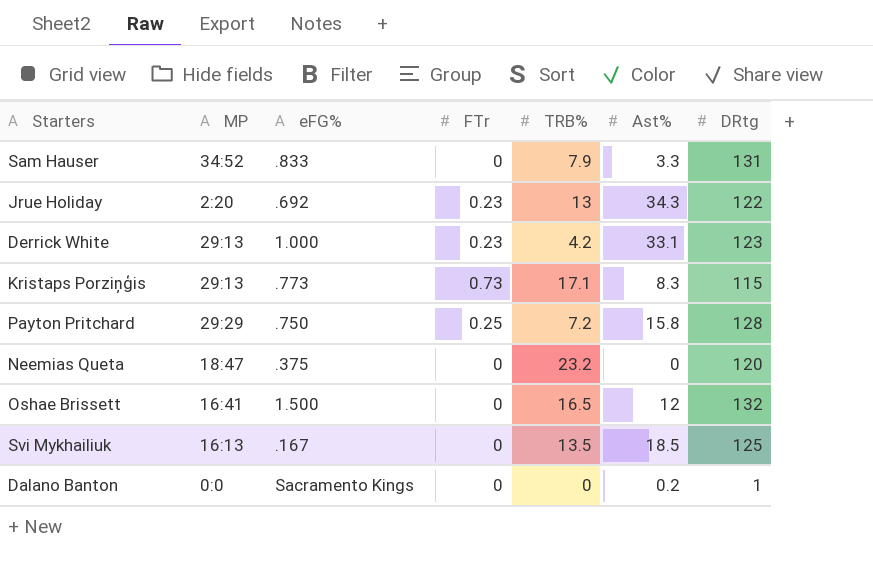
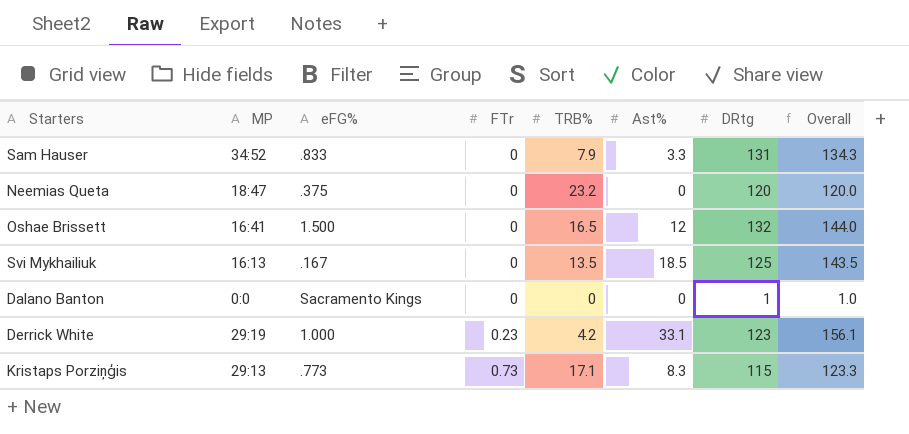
row order: none -> FTr ascending
column Overall | formula: none -> [Ast%] + [DRtg]
row Jrue Holiday: 2:20 | .692 | 0.23 | 13 | 34.3 | 122 -> none
row Payton Pritchard: 29:29 | .750 | 0.25 | 7.2 | 15.8 | 128 -> none
Dalano Banton | Ast%: 0.2 -> 0
Derrick White | MP: 29:13 -> 29:19

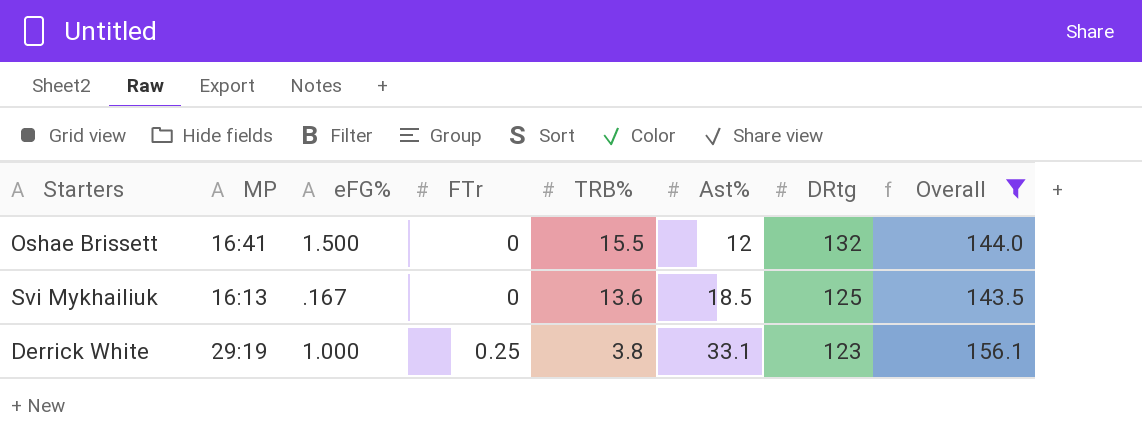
filter: none -> Overall >= 143.5
Oshae Brissett | TRB%: 16.5 -> 15.5
Svi Mykhailiuk | TRB%: 13.5 -> 13.6
Derrick White | FTr: 0.23 -> 0.25
Derrick White | TRB%: 4.2 -> 3.8

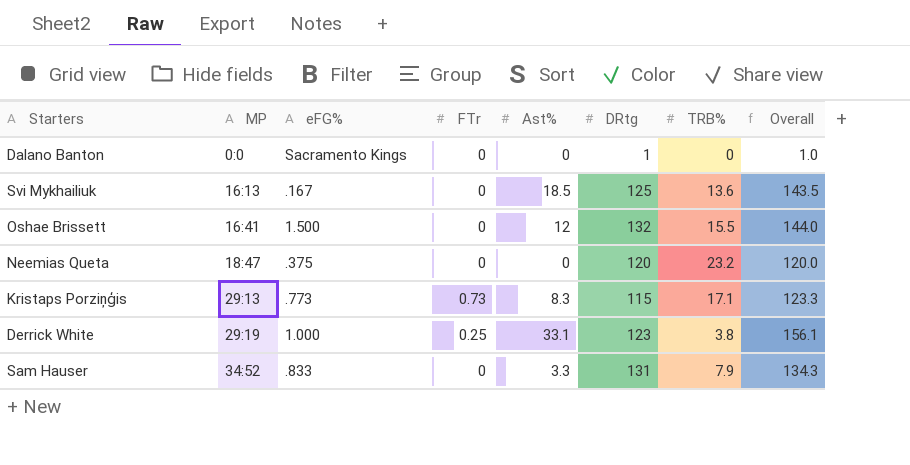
filter: Overall >= 143.5 -> none
row order: FTr ascending -> MP ascending
column TRB% | position: 5 -> 7

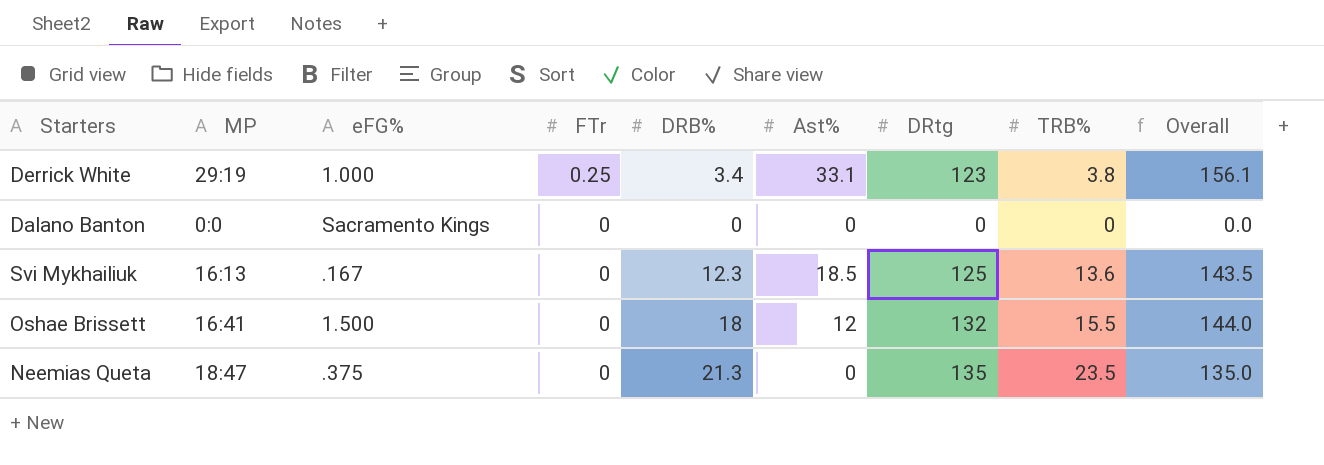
row order: MP ascending -> FTr descending
column DRB% | position: none -> 5
row Kristaps Porziņģis: 29:13 | .773 | 0.73 | 8.3 | 115 | 17.1 | 123.3 -> none
row Sam Hauser: 34:52 | .833 | 0 | 3.3 | 131 | 7.9 | 134.3 -> none
Dalano Banton | DRtg: 1 -> 0
Dalano Banton | Overall: 1.0 -> 0.0
Neemias Queta | DRtg: 120 -> 135
Neemias Queta | TRB%: 23.2 -> 23.5
Neemias Queta | Overall: 120.0 -> 135.0

